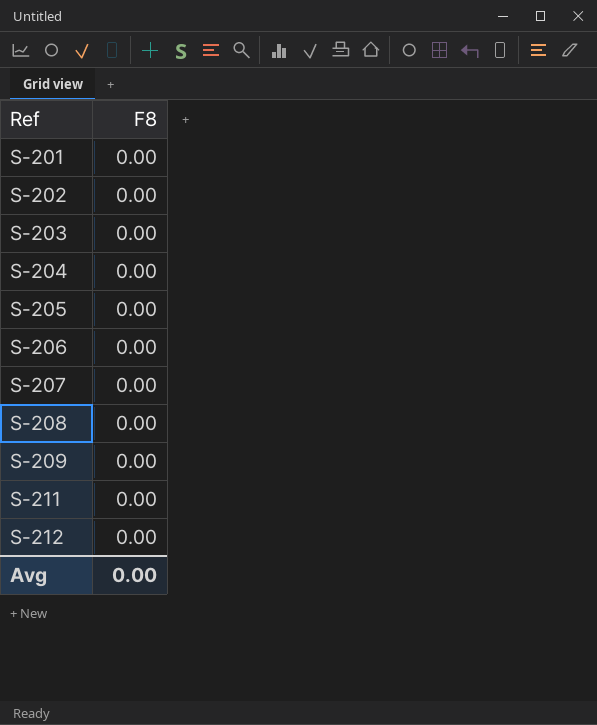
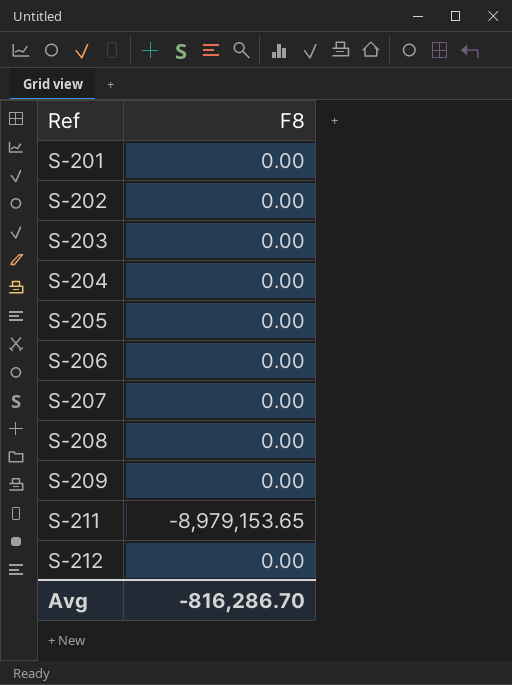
S-211 | F8: 0.00 -> -8,979,153.65
Avg | F8: 0.00 -> -816,286.70

